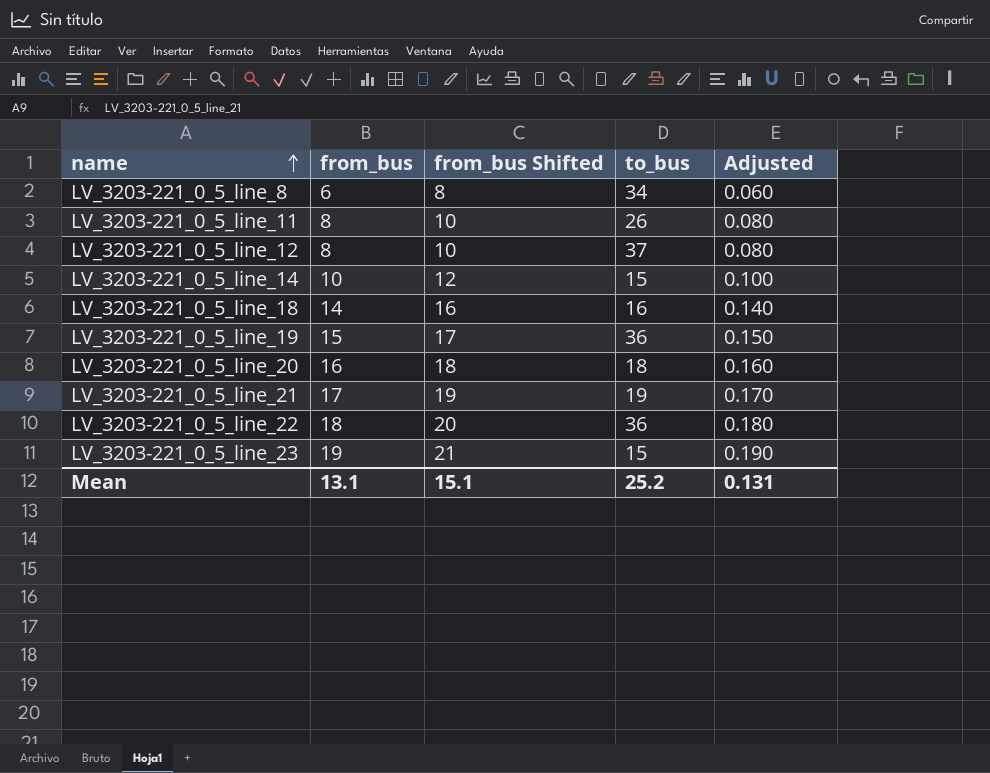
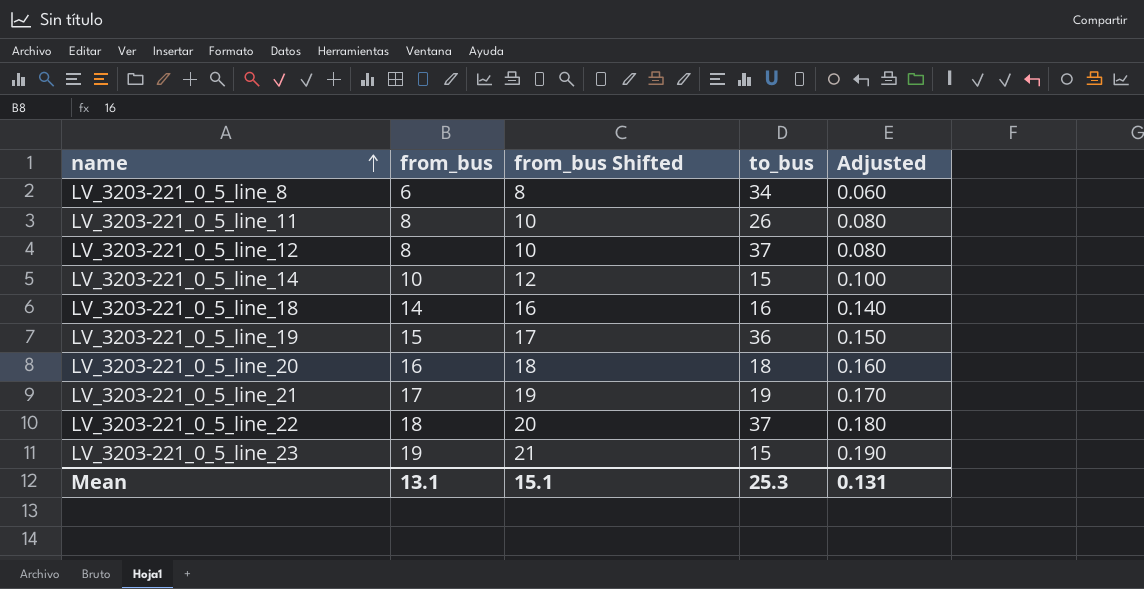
LV_3203-221_0_5_line_22 | to_bus: 36 -> 37
Mean | to_bus: 25.2 -> 25.3

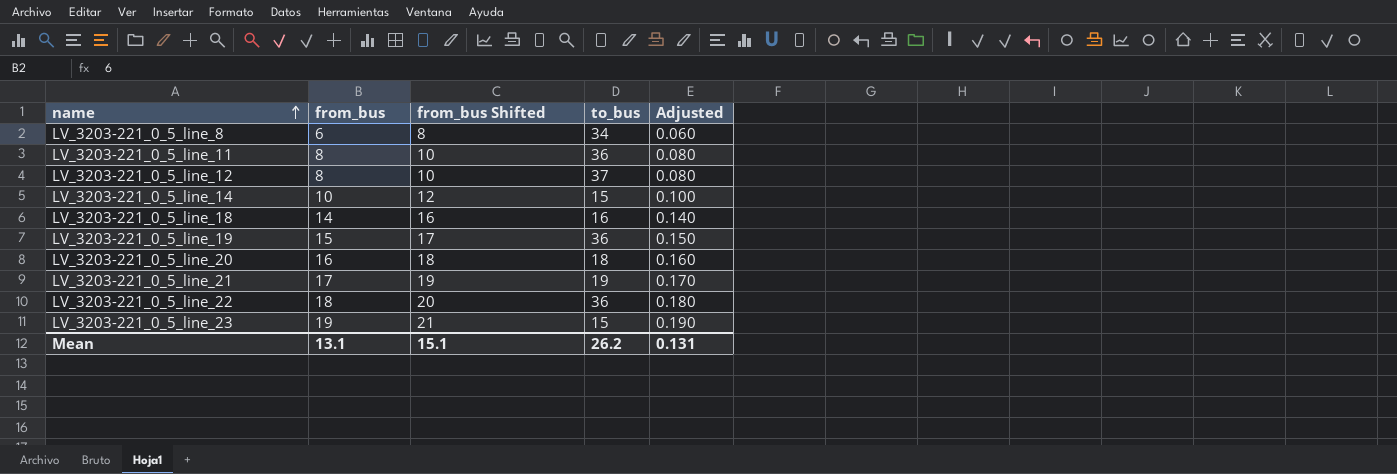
LV_3203-221_0_5_line_11 | to_bus: 26 -> 36
LV_3203-221_0_5_line_22 | to_bus: 37 -> 36
Mean | to_bus: 25.3 -> 26.2

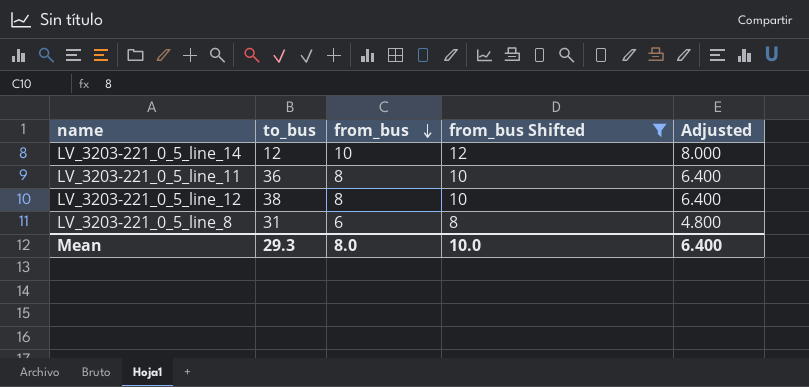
filter: none -> from_bus Shifted <= 12
row order: name ascending -> from_bus descending
column to_bus | position: 4 -> 2
column Adjusted | formula: [from_bus] * 0.01 -> [from_bus] * 0.8
LV_3203-221_0_5_line_14 | to_bus: 15 -> 12
LV_3203-221_0_5_line_12 | to_bus: 37 -> 38
LV_3203-221_0_5_line_8 | to_bus: 34 -> 31
Mean | to_bus: 26.2 -> 29.3
Mean | from_bus: 13.1 -> 8.0
Mean | from_bus Shifted: 15.1 -> 10.0
Mean | Adjusted: 0.131 -> 6.400

